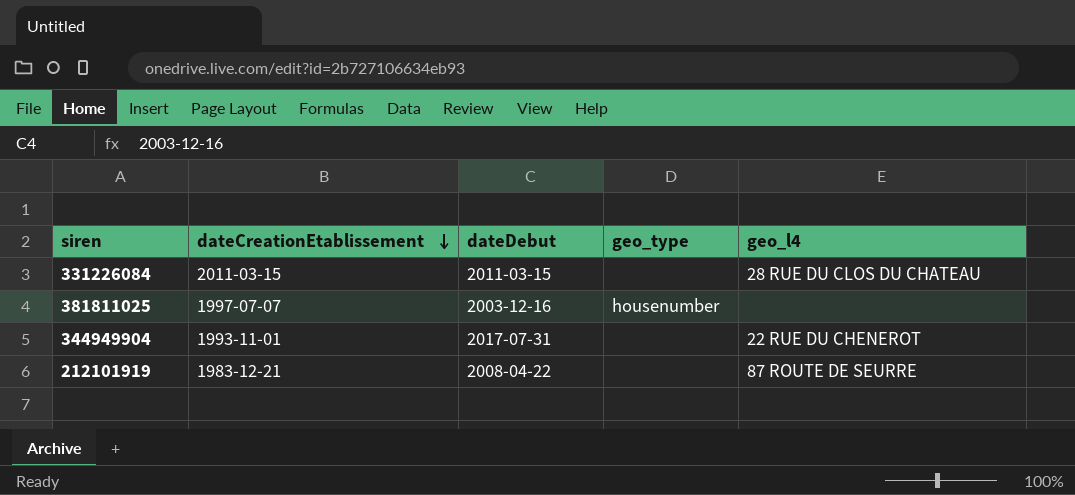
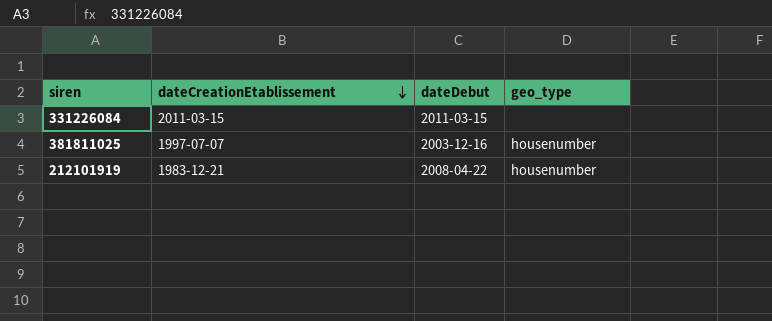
column geo_l4 | position: 5 -> none
row 344949904: 1993-11-01 | 2017-07-31 | none | 22 RUE DU CHENEROT -> none
212101919 | geo_type: none -> housenumber

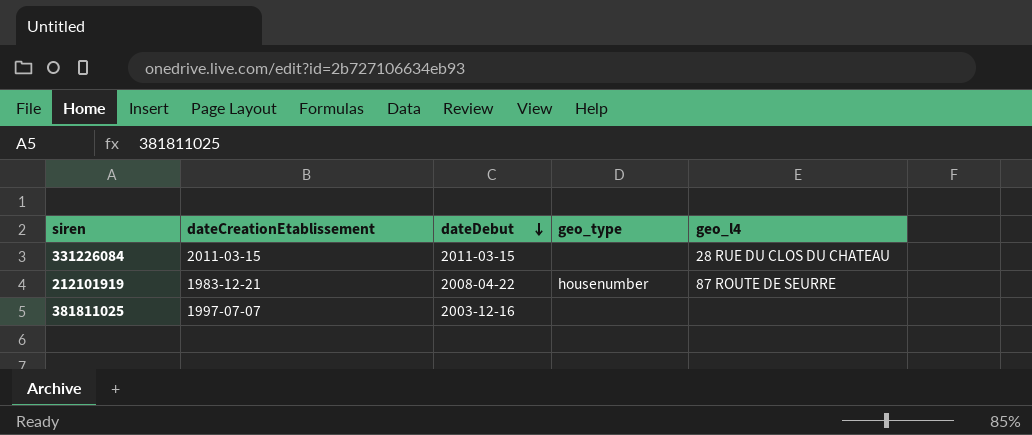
row order: dateCreationEtablissement descending -> dateDebut descending
column geo_l4 | position: none -> 5
381811025 | geo_type: housenumber -> none

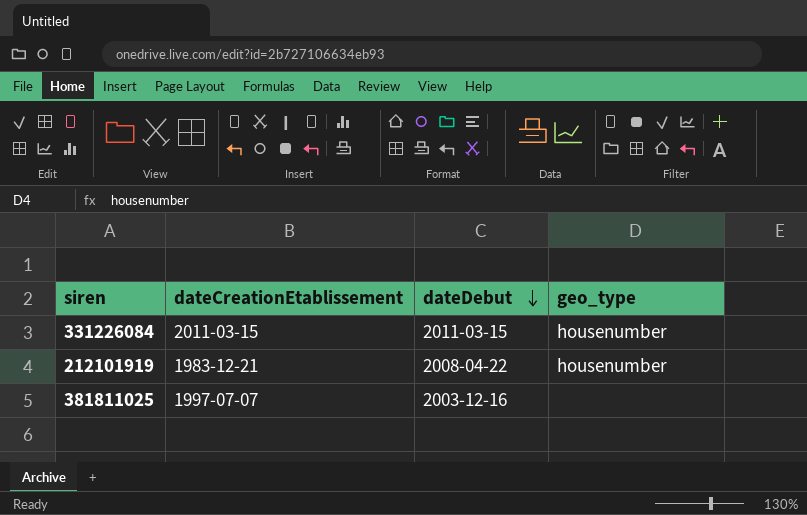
column geo_l4 | position: 5 -> none
331226084 | geo_type: none -> housenumber

